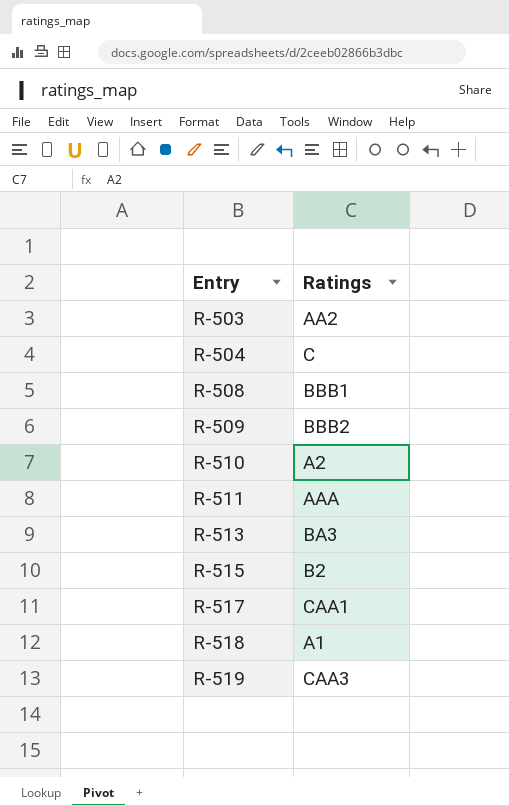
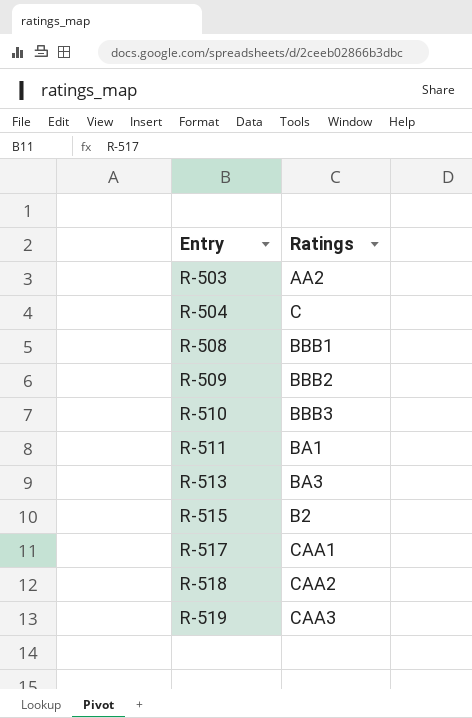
R-510 | Ratings: A2 -> BBB3
R-511 | Ratings: AAA -> BA1
R-518 | Ratings: A1 -> CAA2

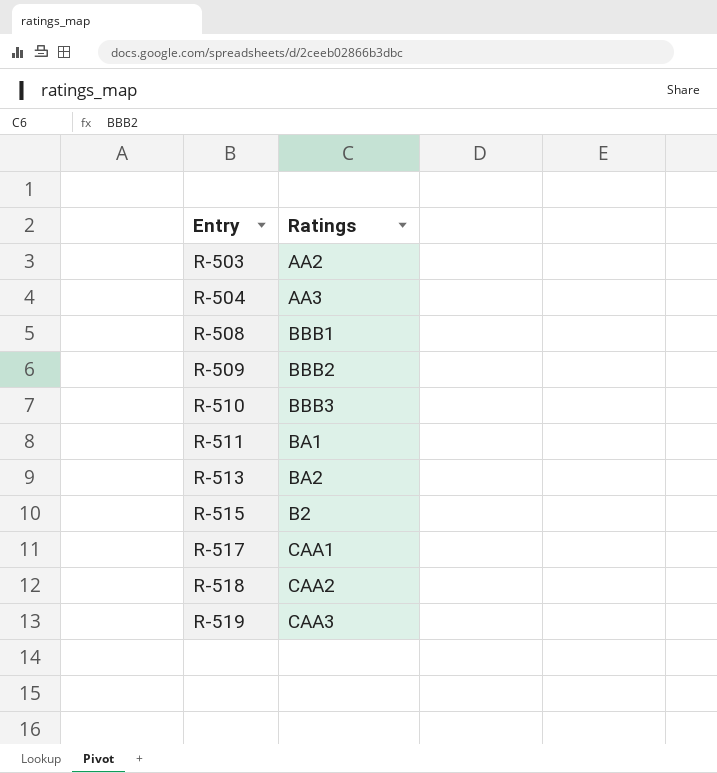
R-504 | Ratings: C -> AA3
R-513 | Ratings: BA3 -> BA2

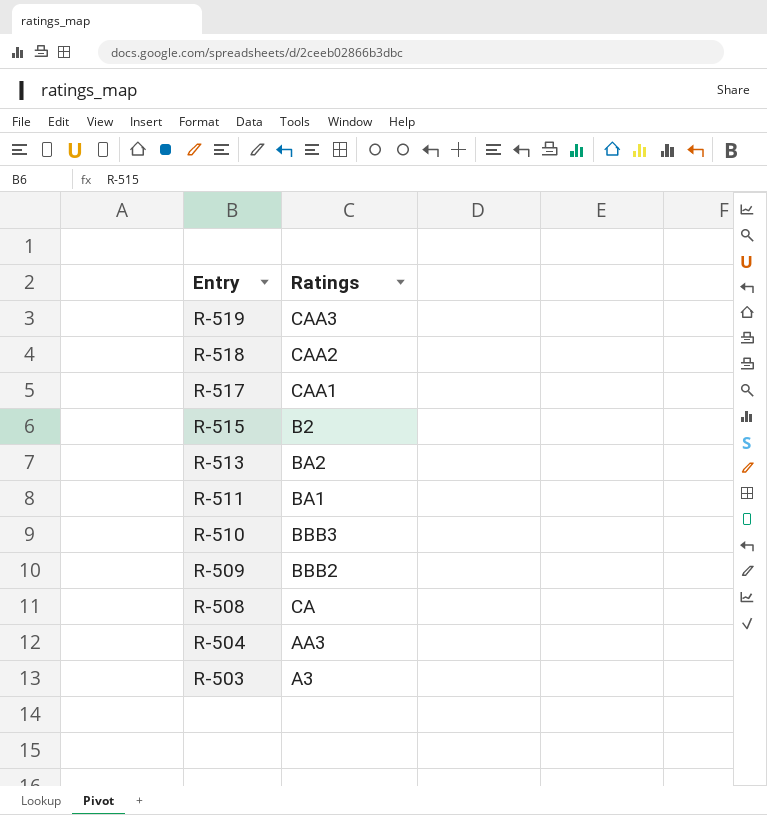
row order: Entry ascending -> Entry descending
R-508 | Ratings: BBB1 -> CA
R-503 | Ratings: AA2 -> A3

